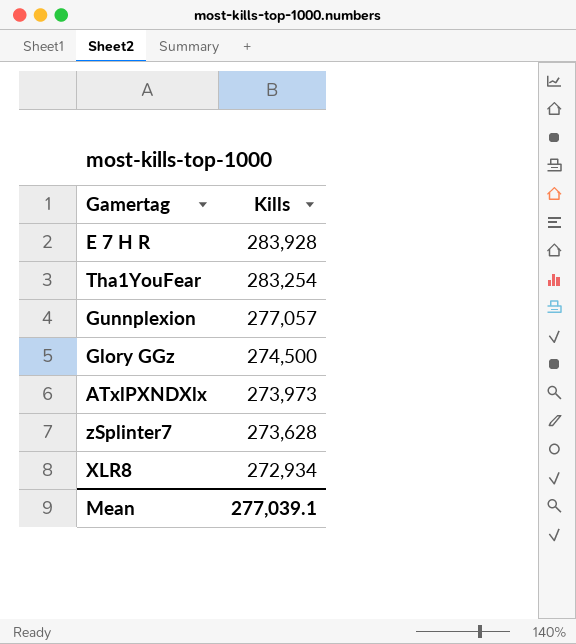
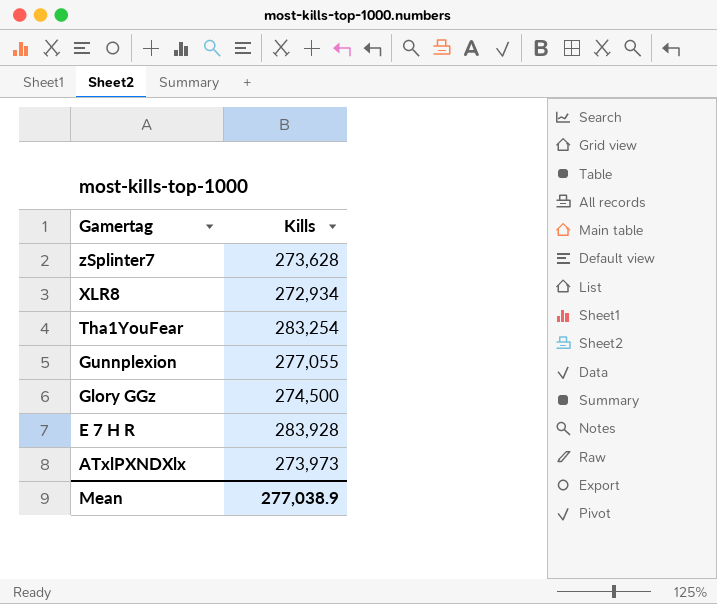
row order: Kills descending -> Gamertag descending
Gunnplexion | Kills: 277,057 -> 277,055
Mean | Kills: 277,039.1 -> 277,038.9

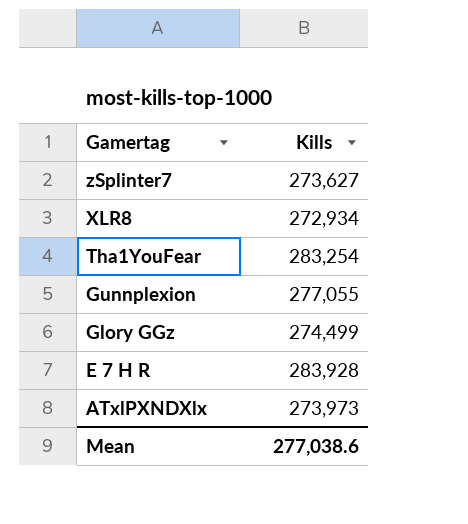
zSplinter7 | Kills: 273,628 -> 273,627
Glory GGz | Kills: 274,500 -> 274,499
Mean | Kills: 277,038.9 -> 277,038.6

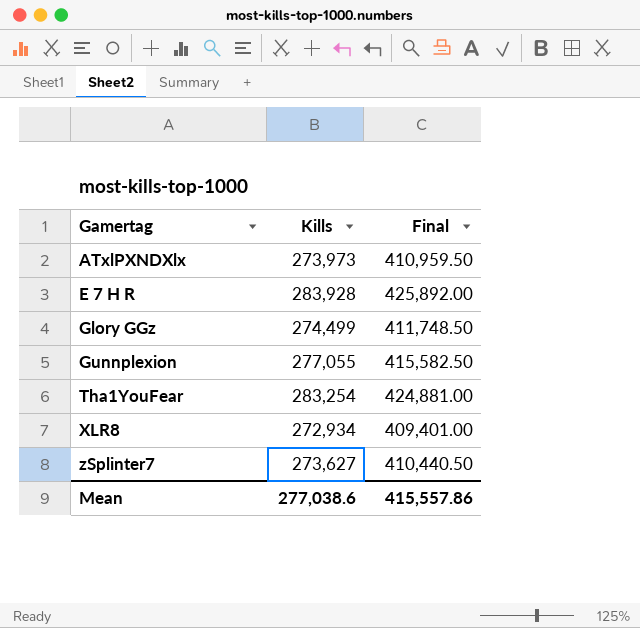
row order: Gamertag descending -> Gamertag ascending
column Final | formula: none -> [Kills] * 1.5

